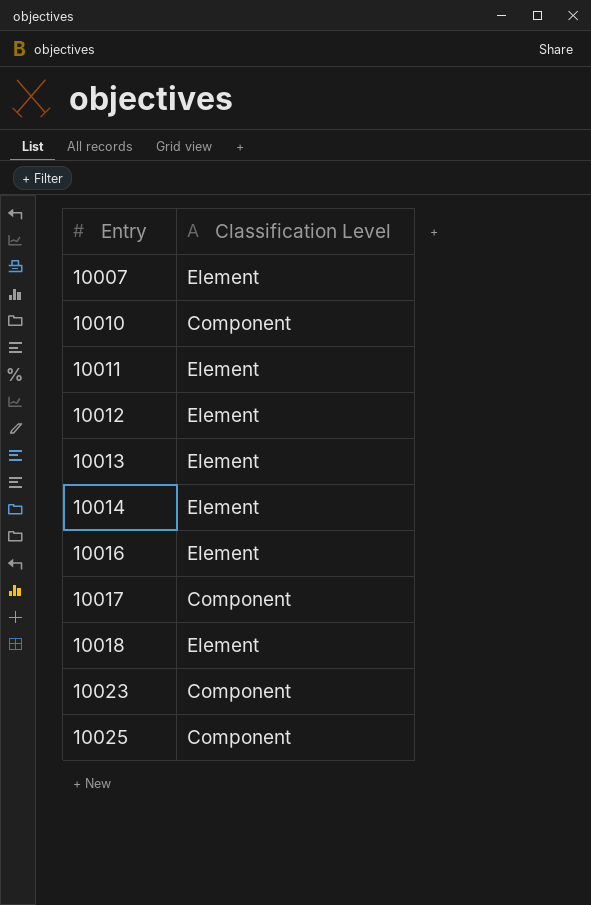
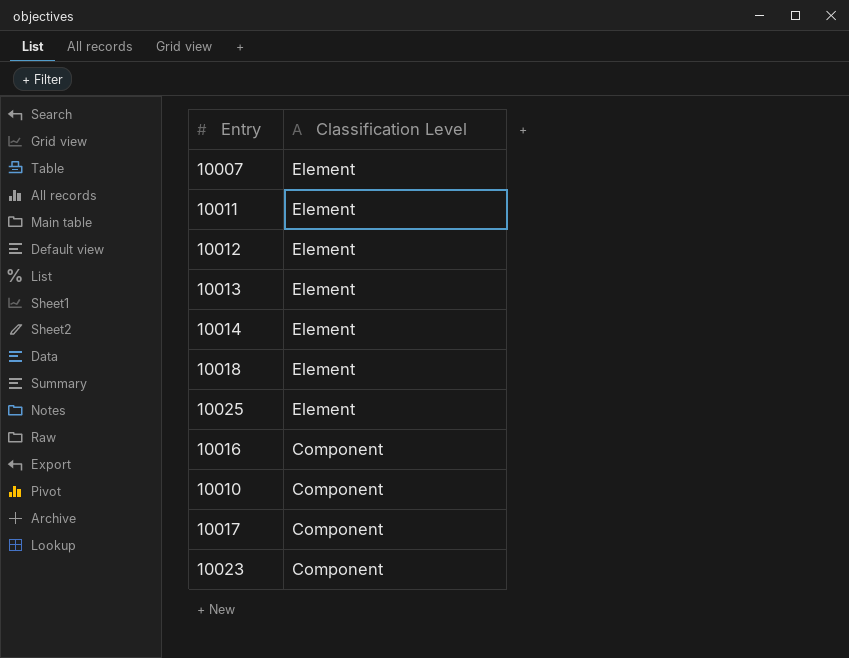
row order: Entry ascending -> Classification Level descending
10025 | Classification Level: Component -> Element
10016 | Classification Level: Element -> Component

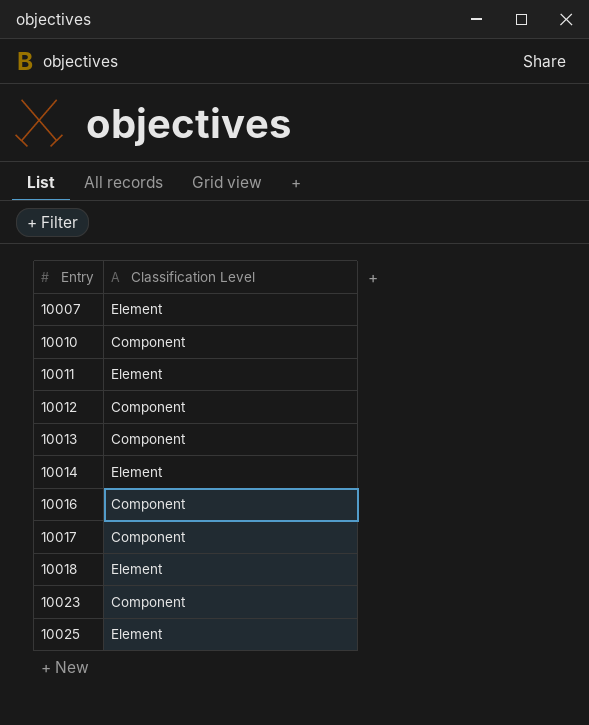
row order: Classification Level descending -> Entry ascending
10012 | Classification Level: Element -> Component
10013 | Classification Level: Element -> Component

